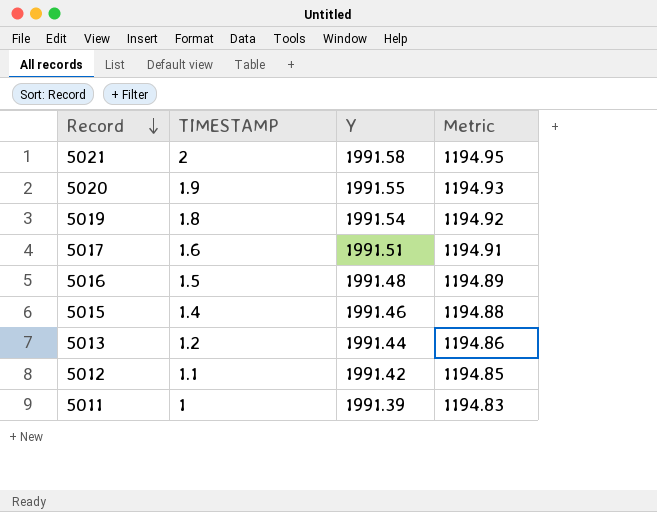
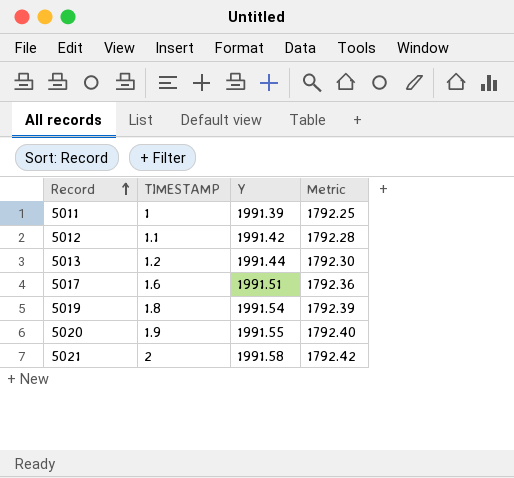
row order: Record descending -> Record ascending
column Metric | formula: [Y] * 0.6 -> [Y] * 0.9
row 5016: 1.5 | 1991.48 | 1194.89 -> none
row 5015: 1.4 | 1991.46 | 1194.88 -> none

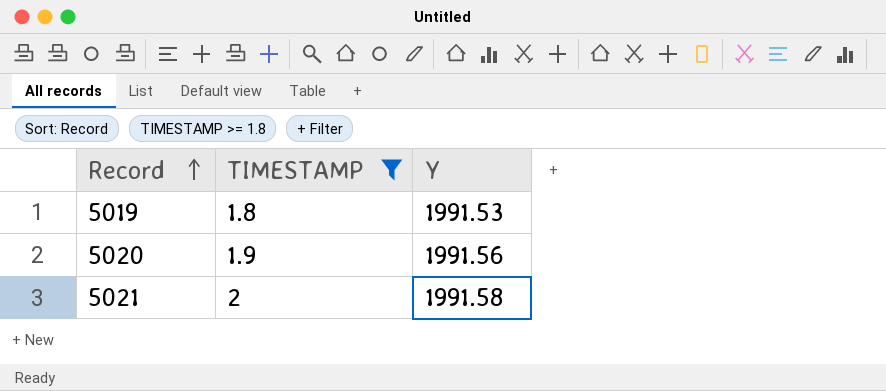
filter: none -> TIMESTAMP >= 1.8
column Metric | formula: [Y] * 0.9 -> none
5019 | Y: 1991.54 -> 1991.53
5020 | Y: 1991.55 -> 1991.56

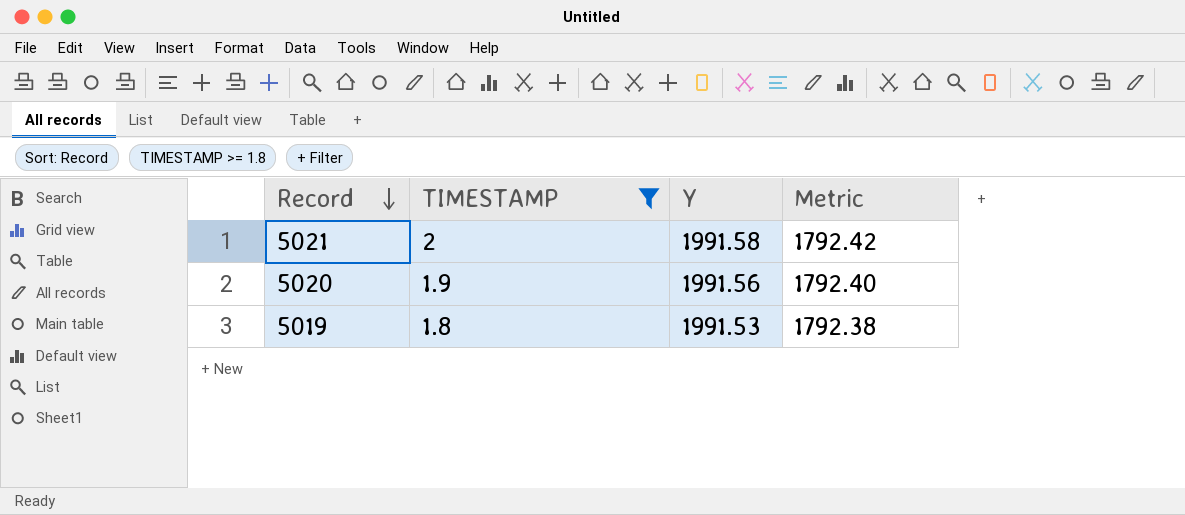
row order: Record ascending -> Record descending
column Metric | formula: none -> [Y] * 0.9

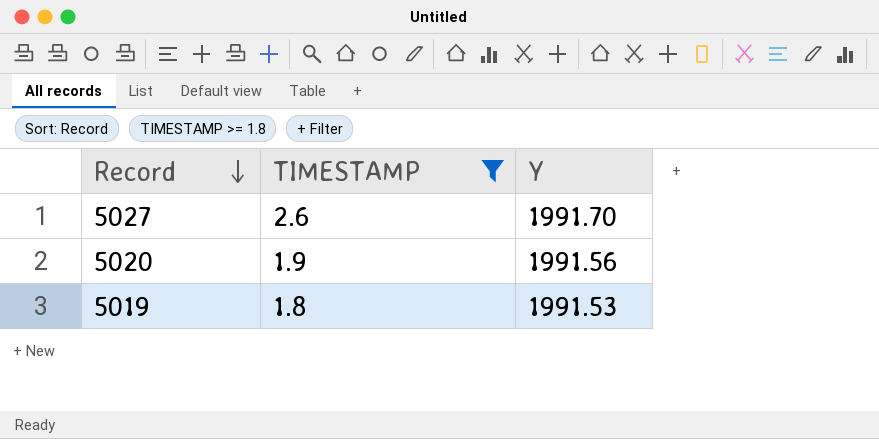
column Metric | formula: [Y] * 0.9 -> none
row 5021: 2 | 1991.58 | 1792.42 -> none
row 5027: none -> 2.6 | 1991.70

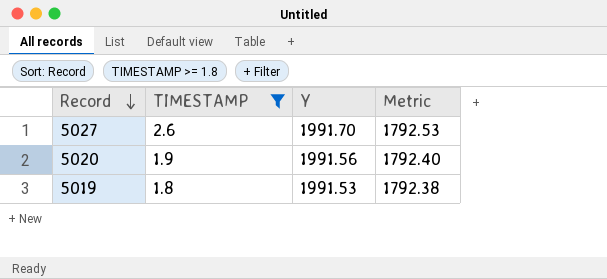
column Metric | formula: none -> [Y] * 0.9

